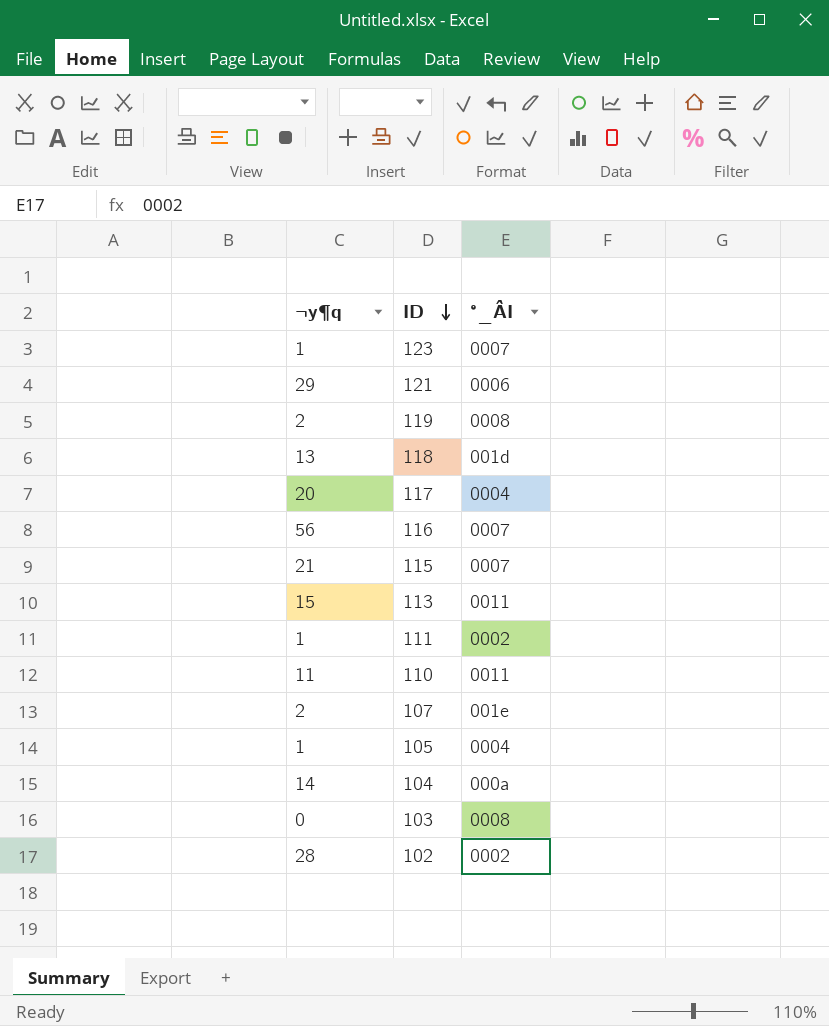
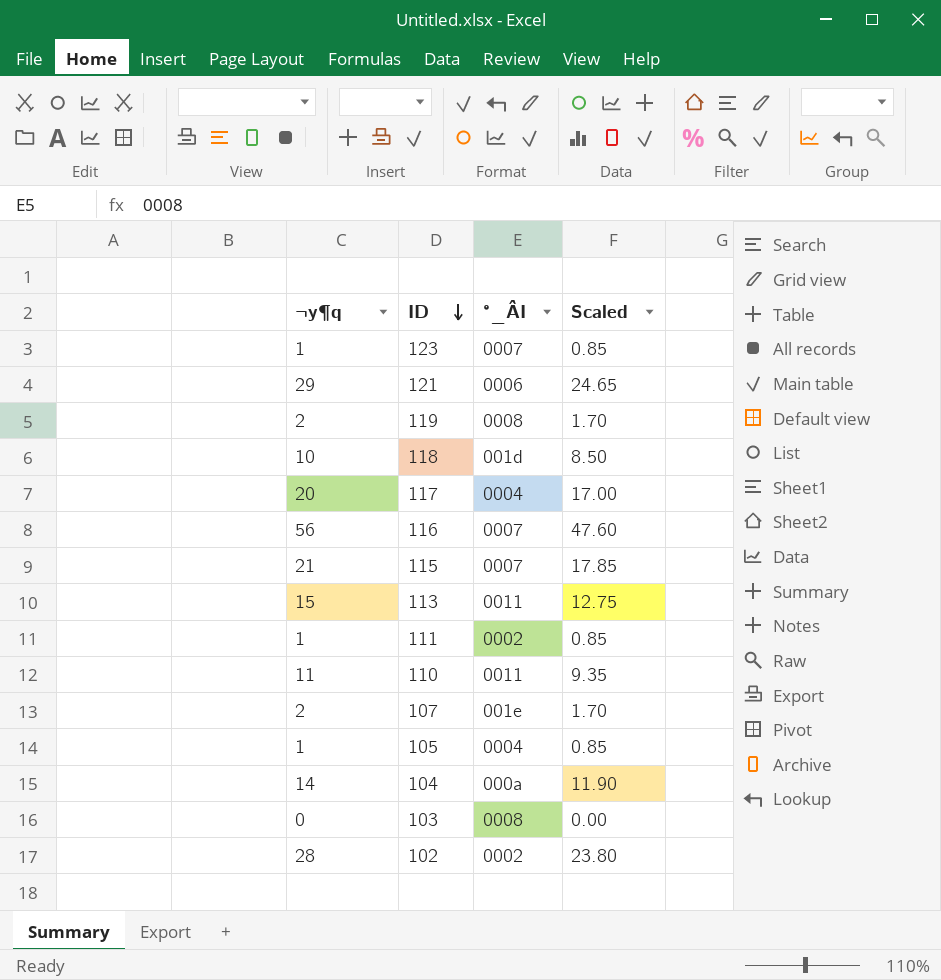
column Scaled | formula: none -> [¬y¶q] * 0.85
118 | ¬y¶q: 13 -> 10

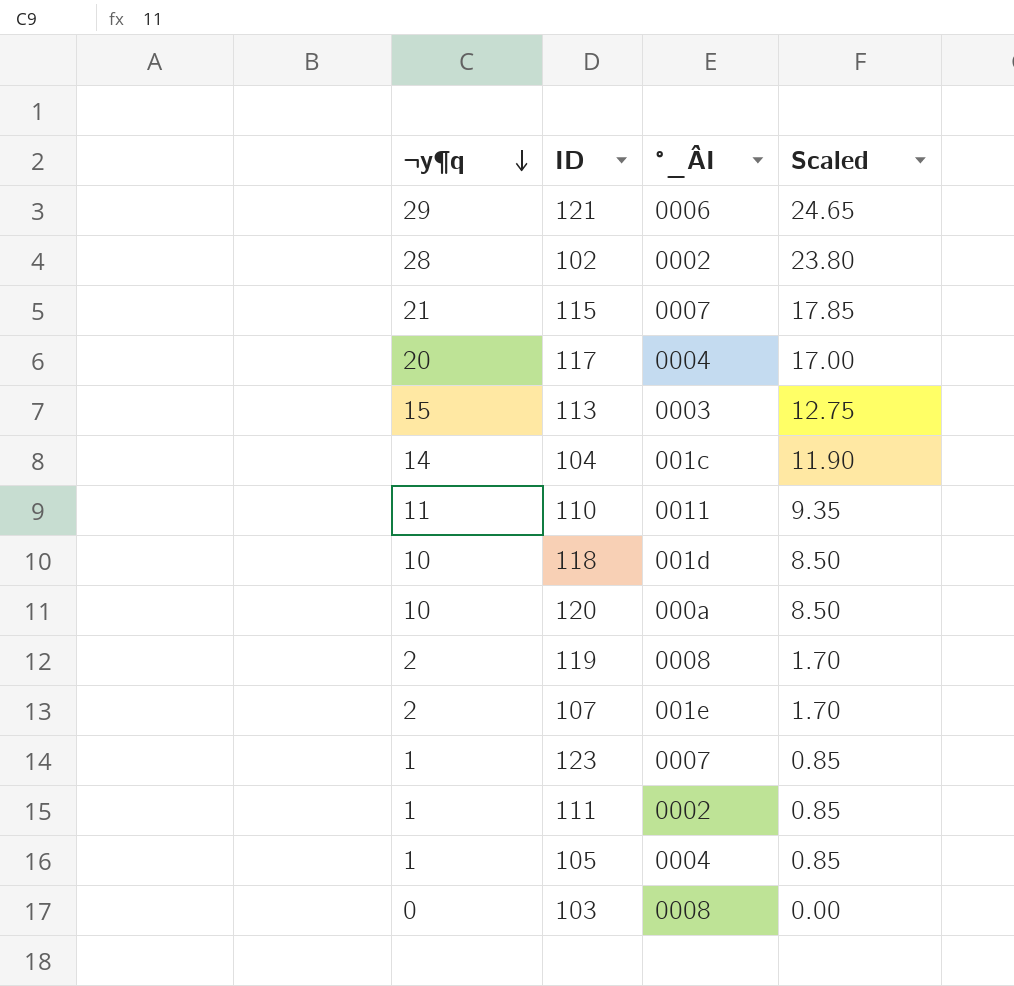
row order: ID descending -> ¬y¶q descending
row 116: 56 | 0007 | 47.60 -> none
113 | °_ÂI: 0011 -> 0003
104 | °_ÂI: 000a -> 001c
row 120: none -> 10 | 000a | 8.50

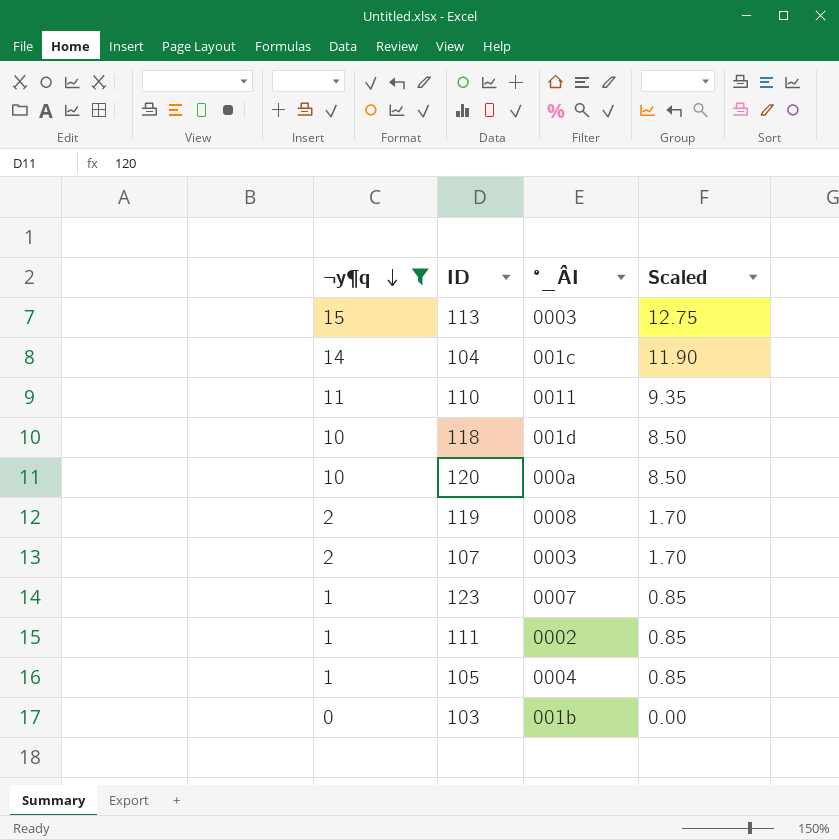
filter: none -> ¬y¶q <= 15
107 | °_ÂI: 001e -> 0003
103 | °_ÂI: 0008 -> 001b

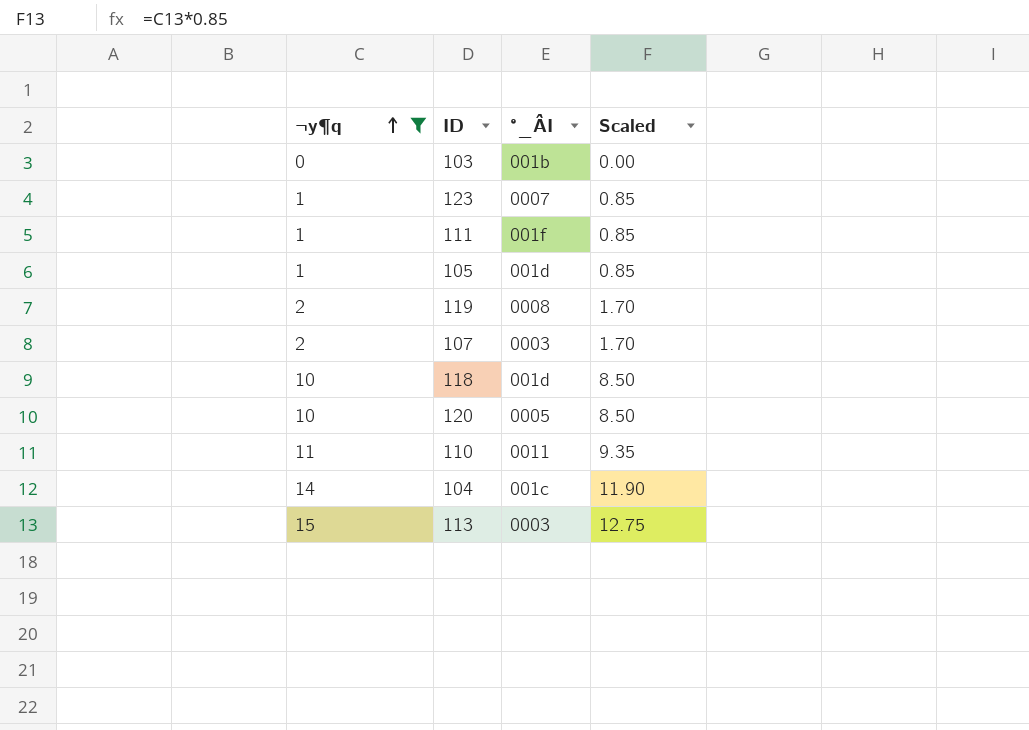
row order: ¬y¶q descending -> ¬y¶q ascending
111 | °_ÂI: 0002 -> 001f
105 | °_ÂI: 0004 -> 001d
120 | °_ÂI: 000a -> 0005

